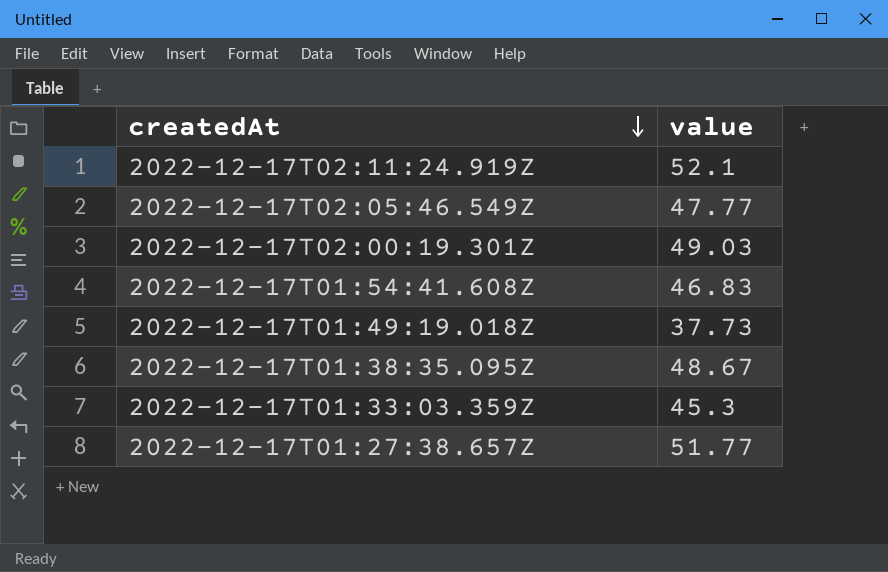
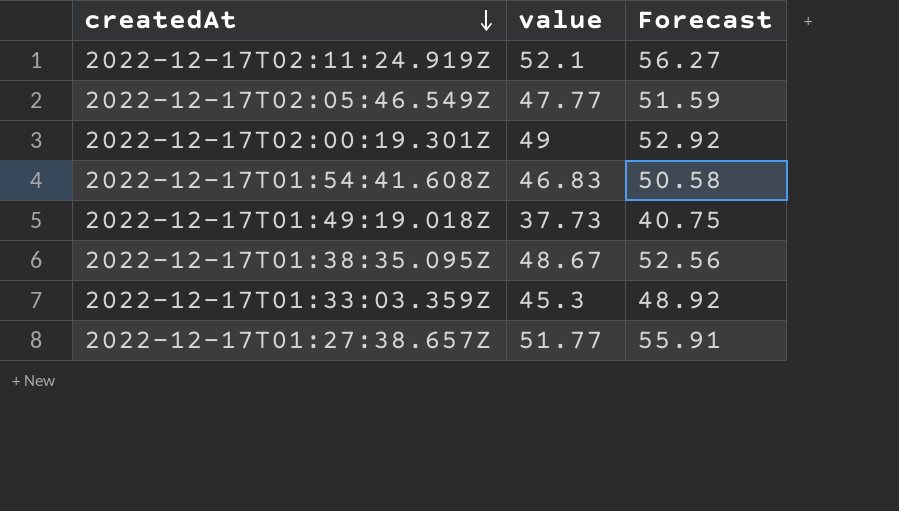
column Forecast | formula: none -> [value] * 1.08
2022-12-17T02:00:19.301Z | value: 49.03 -> 49

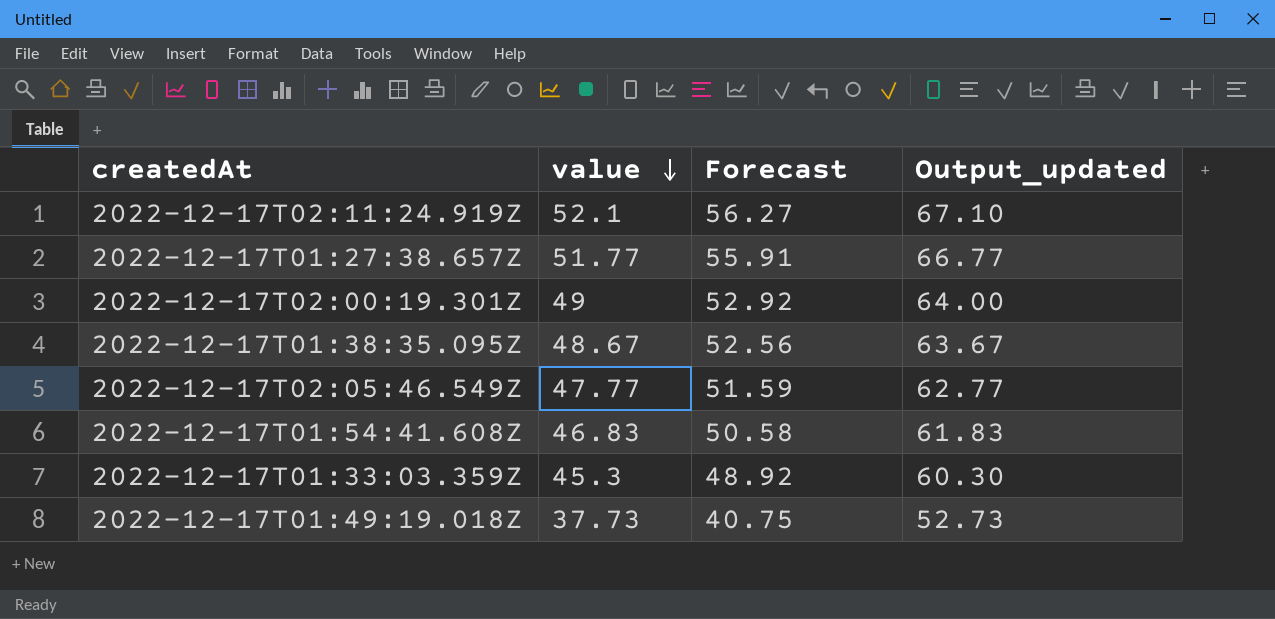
row order: createdAt descending -> value descending
column Output_updated | formula: none -> [value] + 15

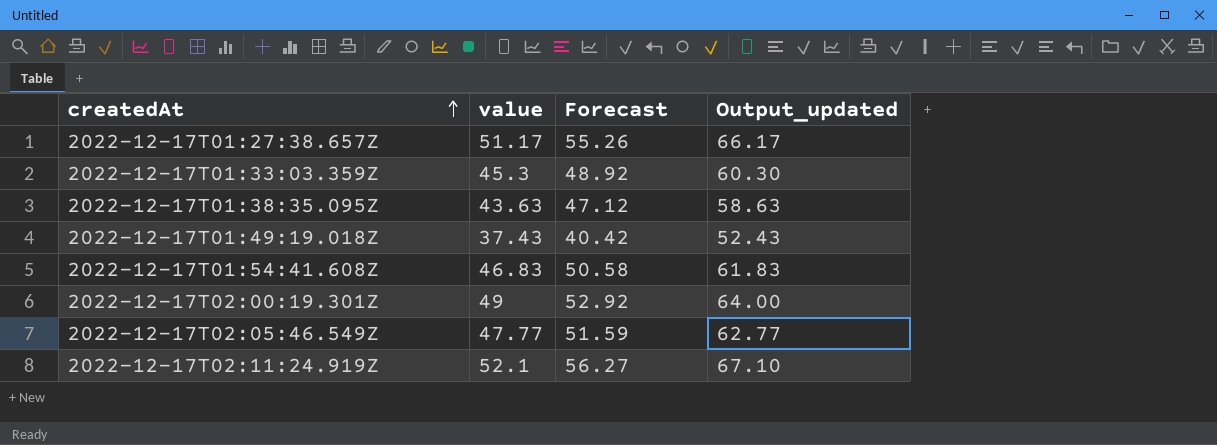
row order: value descending -> createdAt ascending
2022-12-17T01:27:38.657Z | value: 51.77 -> 51.17
2022-12-17T01:27:38.657Z | Forecast: 55.91 -> 55.26
2022-12-17T01:27:38.657Z | Output_updated: 66.77 -> 66.17
2022-12-17T01:38:35.095Z | value: 48.67 -> 43.63
2022-12-17T01:38:35.095Z | Forecast: 52.56 -> 47.12
2022-12-17T01:38:35.095Z | Output_updated: 63.67 -> 58.63
2022-12-17T01:49:19.018Z | value: 37.73 -> 37.43
2022-12-17T01:49:19.018Z | Forecast: 40.75 -> 40.42
2022-12-17T01:49:19.018Z | Output_updated: 52.73 -> 52.43

